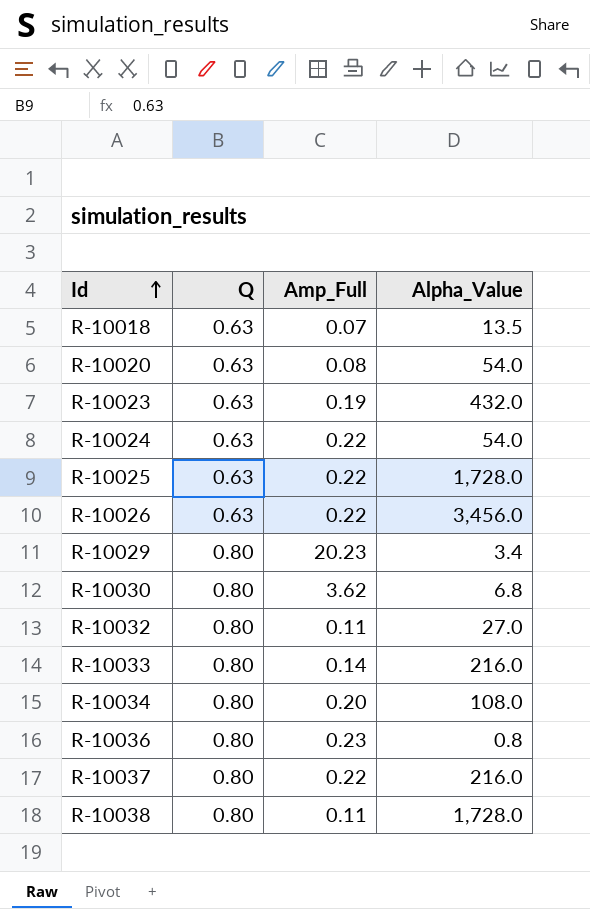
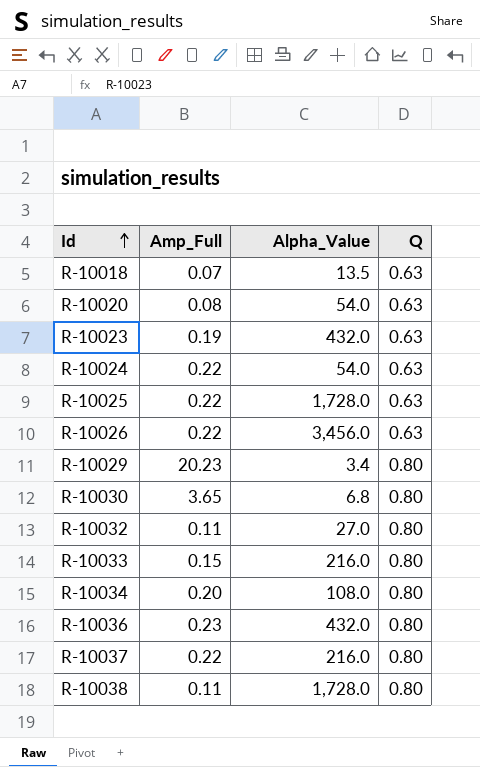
column Q | position: 2 -> 4
R-10030 | Amp_Full: 3.62 -> 3.65
R-10033 | Amp_Full: 0.14 -> 0.15
R-10036 | Alpha_Value: 0.8 -> 432.0

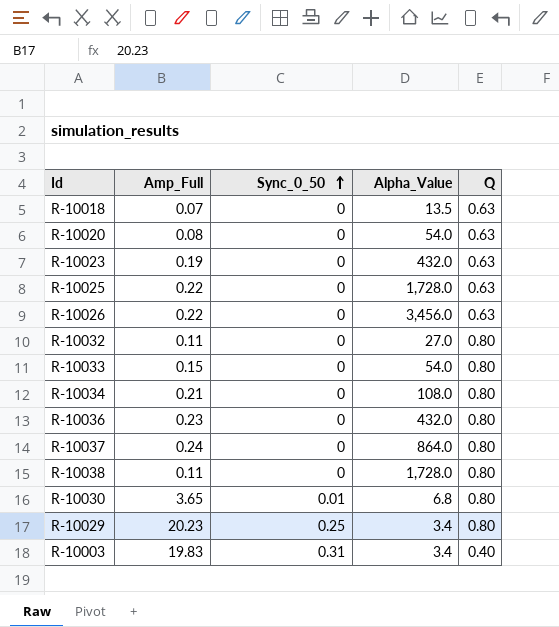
row order: Id ascending -> Sync_0_50 ascending
column Sync_0_50 | position: none -> 3
row R-10024: 0.22 | 54.0 | 0.63 -> none
R-10033 | Alpha_Value: 216.0 -> 54.0
R-10034 | Amp_Full: 0.20 -> 0.21
R-10037 | Amp_Full: 0.22 -> 0.24
R-10037 | Alpha_Value: 216.0 -> 864.0
row R-10003: none -> 19.83 | 0.31 | 3.4 | 0.40

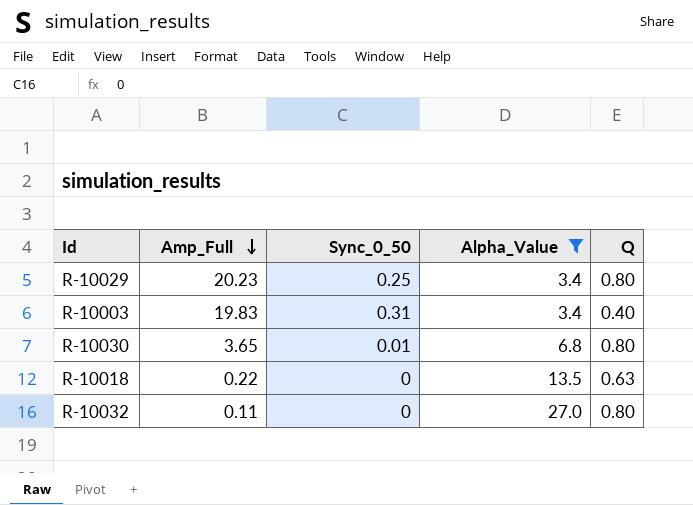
filter: none -> Alpha_Value <= 27.0
row order: Sync_0_50 ascending -> Amp_Full descending
R-10018 | Amp_Full: 0.07 -> 0.22

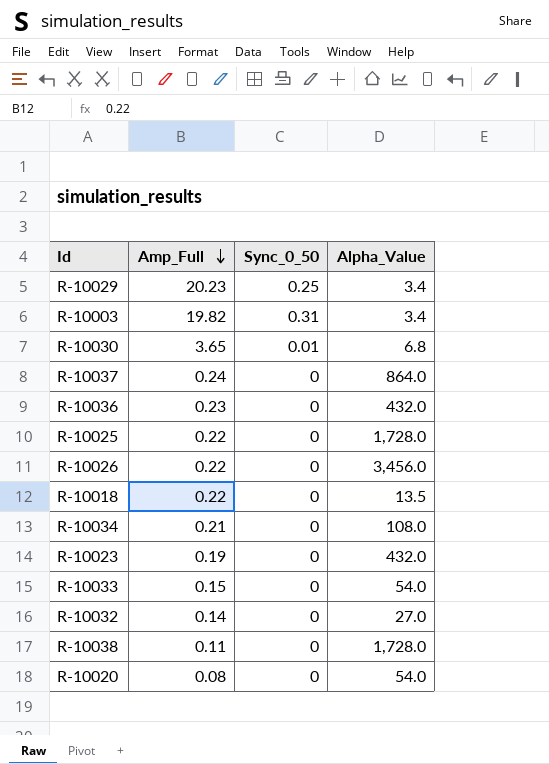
filter: Alpha_Value <= 27.0 -> none
column Q | position: 5 -> none
R-10003 | Amp_Full: 19.83 -> 19.82
R-10032 | Amp_Full: 0.11 -> 0.14

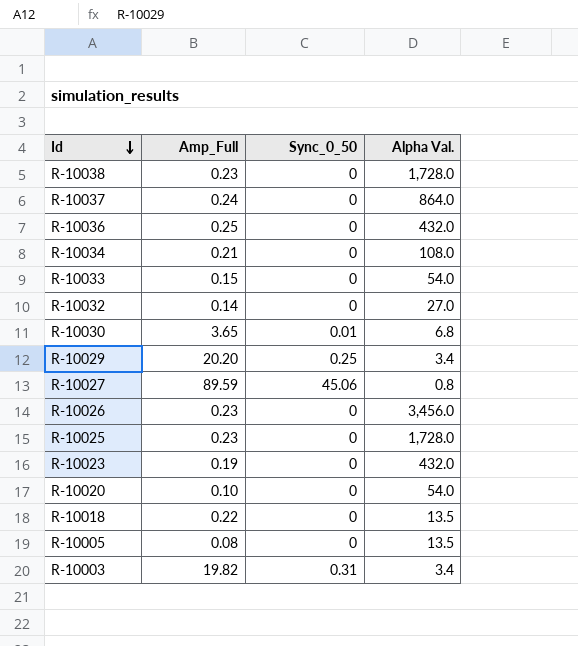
row order: Amp_Full descending -> Id descending
column name: Alpha_Value -> Alpha Val.
R-10038 | Amp_Full: 0.11 -> 0.23
R-10036 | Amp_Full: 0.23 -> 0.25
R-10029 | Amp_Full: 20.23 -> 20.20
row R-10027: none -> 89.59 | 45.06 | 0.8
R-10026 | Amp_Full: 0.22 -> 0.23
R-10025 | Amp_Full: 0.22 -> 0.23
R-10020 | Amp_Full: 0.08 -> 0.10
row R-10005: none -> 0.08 | 0 | 13.5

